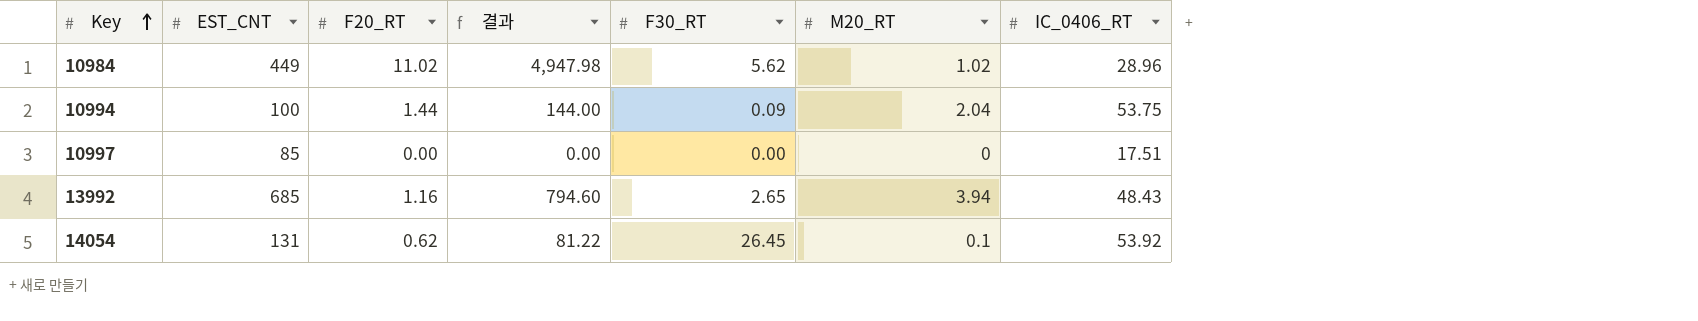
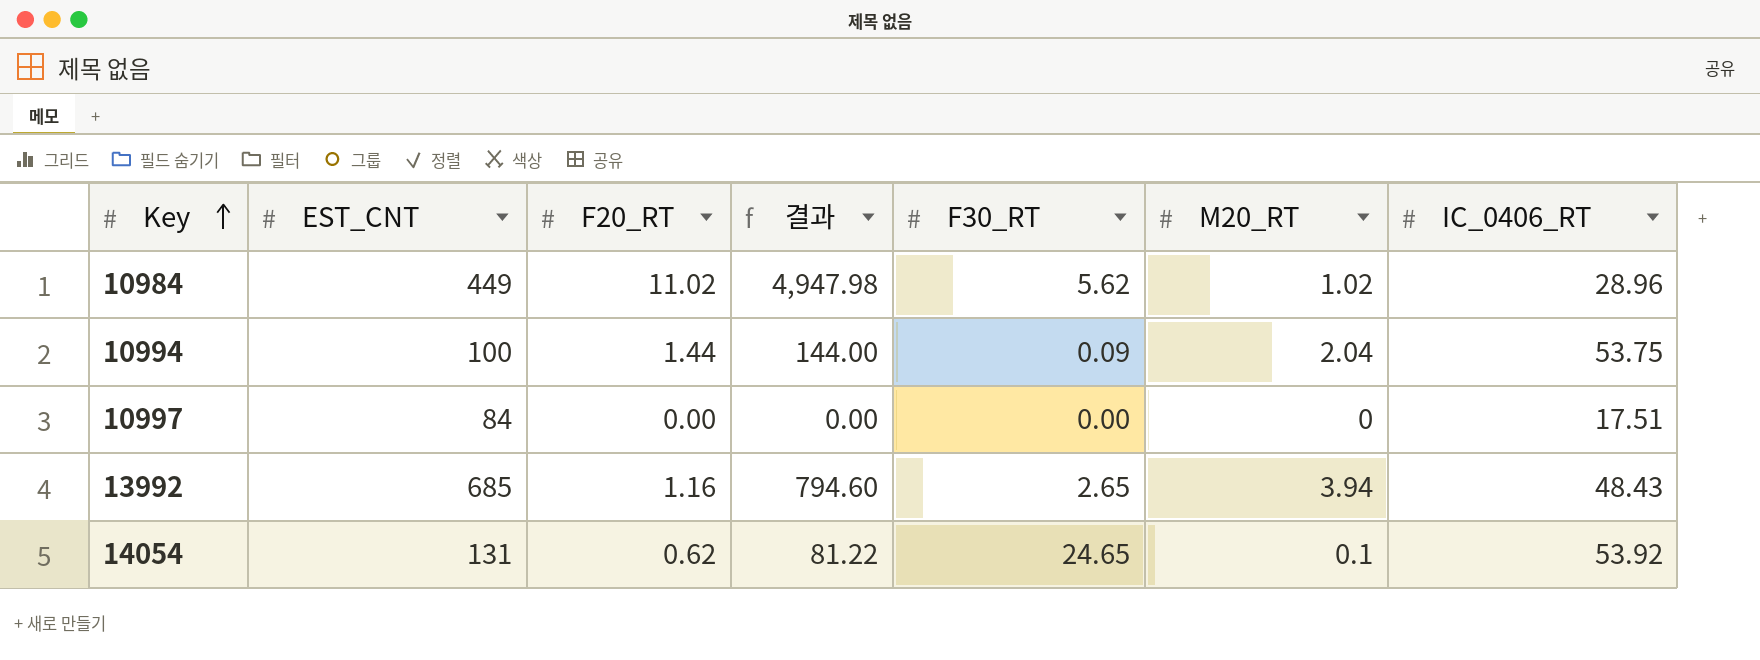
10997 | EST_CNT: 85 -> 84
14054 | F30_RT: 26.45 -> 24.65

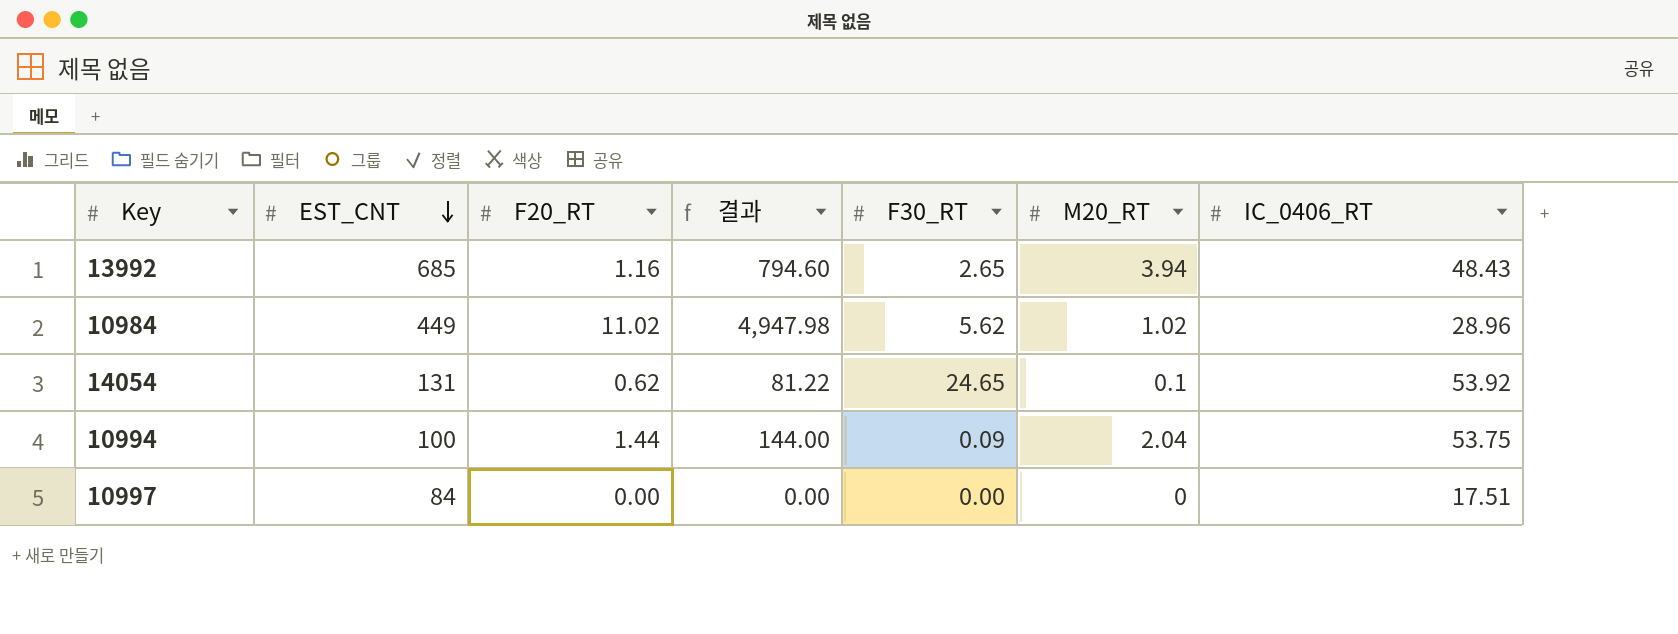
row order: Key ascending -> EST_CNT descending

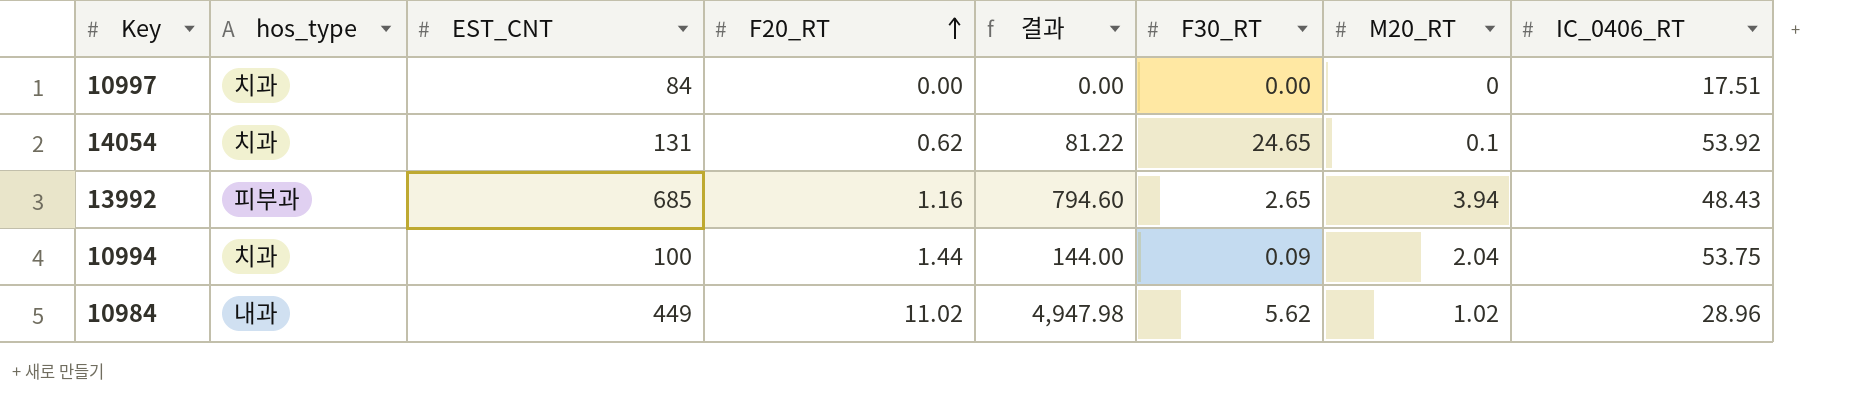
row order: EST_CNT descending -> F20_RT ascending
column hos_type | position: none -> 2

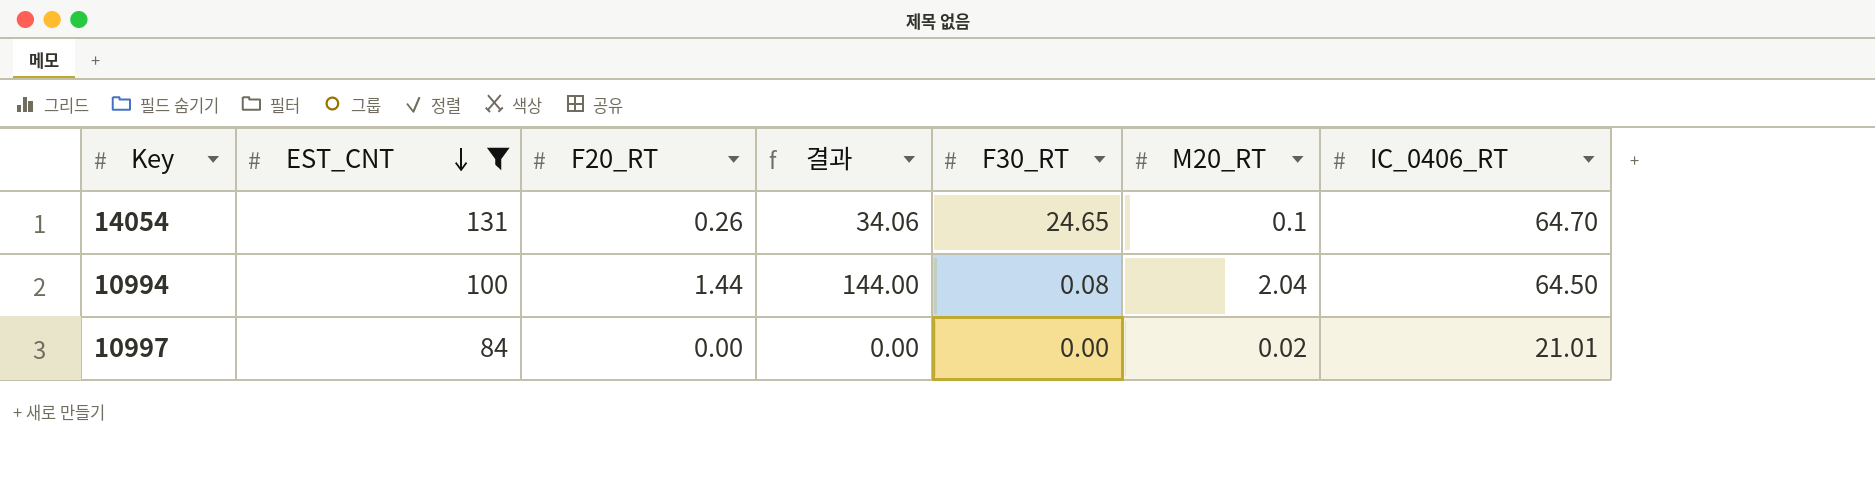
filter: none -> EST_CNT <= 131
row order: F20_RT ascending -> EST_CNT descending
column hos_type | position: 2 -> none
14054 | F20_RT: 0.62 -> 0.26
14054 | 결과: 81.22 -> 34.06
14054 | IC_0406_RT: 53.92 -> 64.70
10994 | F30_RT: 0.09 -> 0.08
10994 | IC_0406_RT: 53.75 -> 64.50
10997 | M20_RT: 0 -> 0.02
10997 | IC_0406_RT: 17.51 -> 21.01

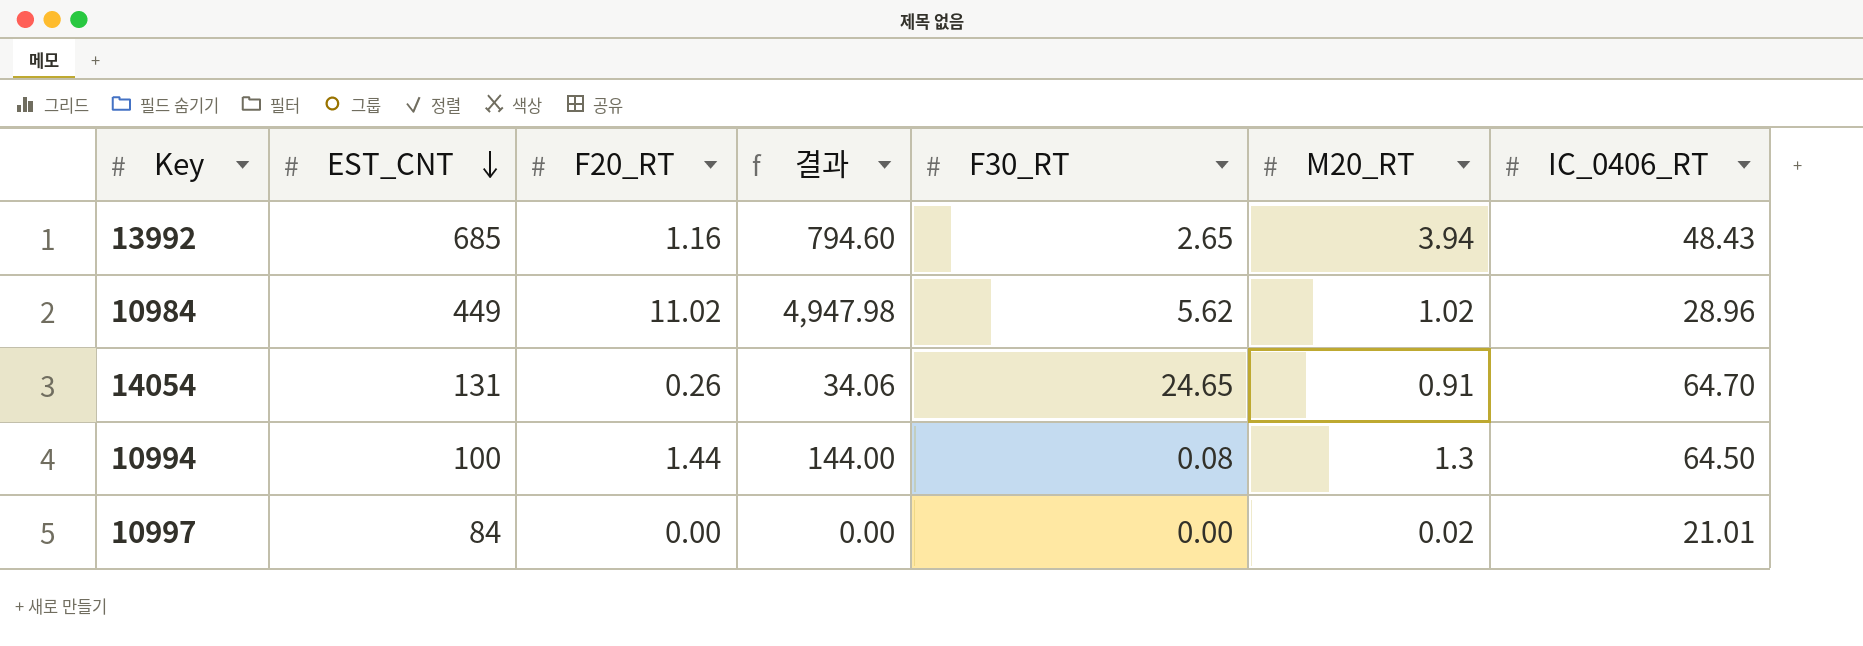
filter: EST_CNT <= 131 -> none
14054 | M20_RT: 0.1 -> 0.91
10994 | M20_RT: 2.04 -> 1.3

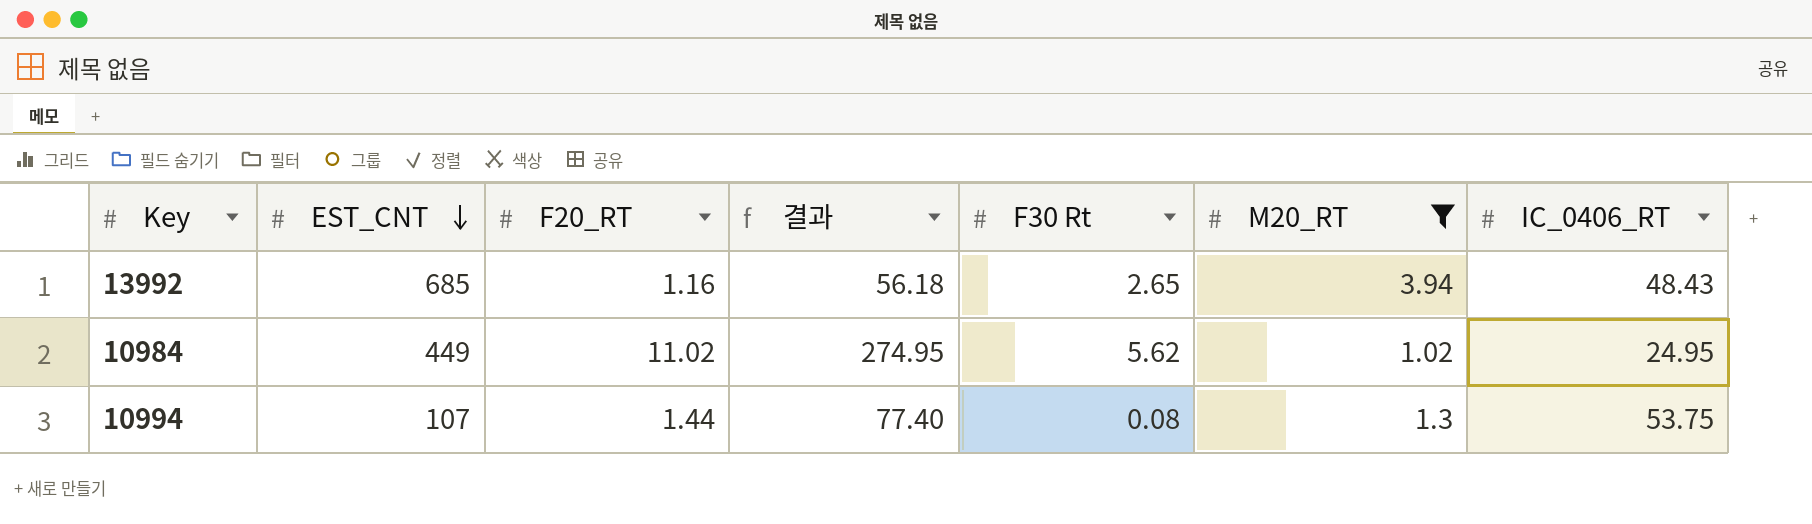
filter: none -> M20_RT >= 1.02
column 결과 | formula: [EST_CNT] * [F20_RT] -> [F20_RT] * [IC_0406_RT]
column name: F30_RT -> F30 Rt
10984 | IC_0406_RT: 28.96 -> 24.95
10994 | EST_CNT: 100 -> 107
10994 | IC_0406_RT: 64.50 -> 53.75

